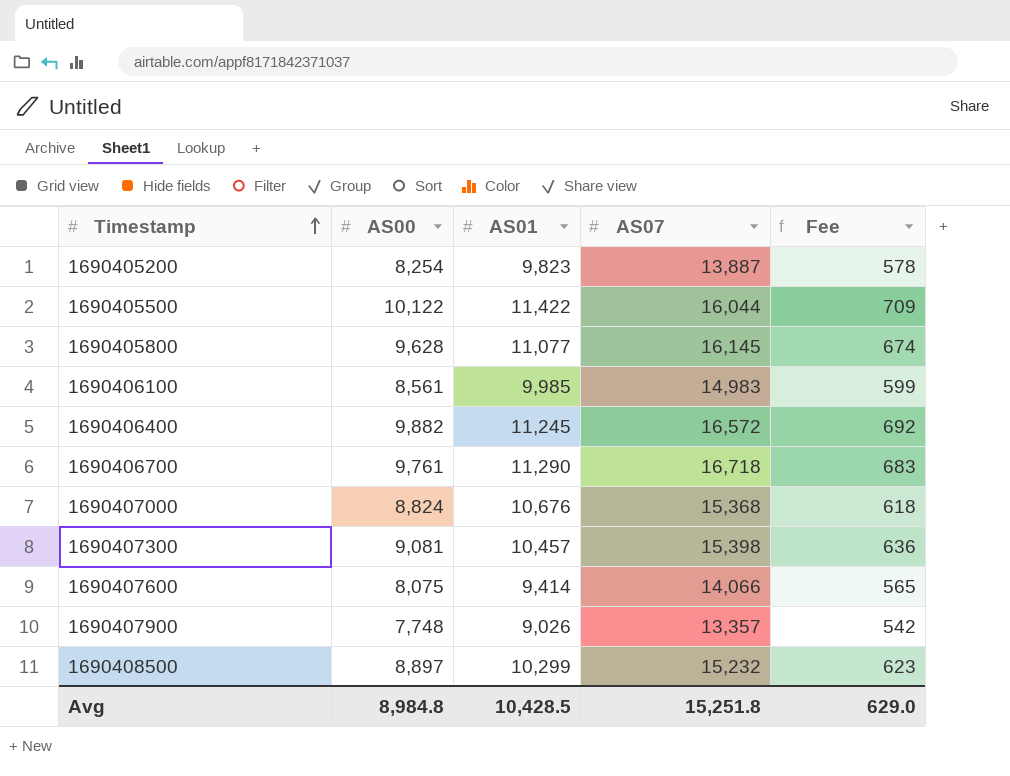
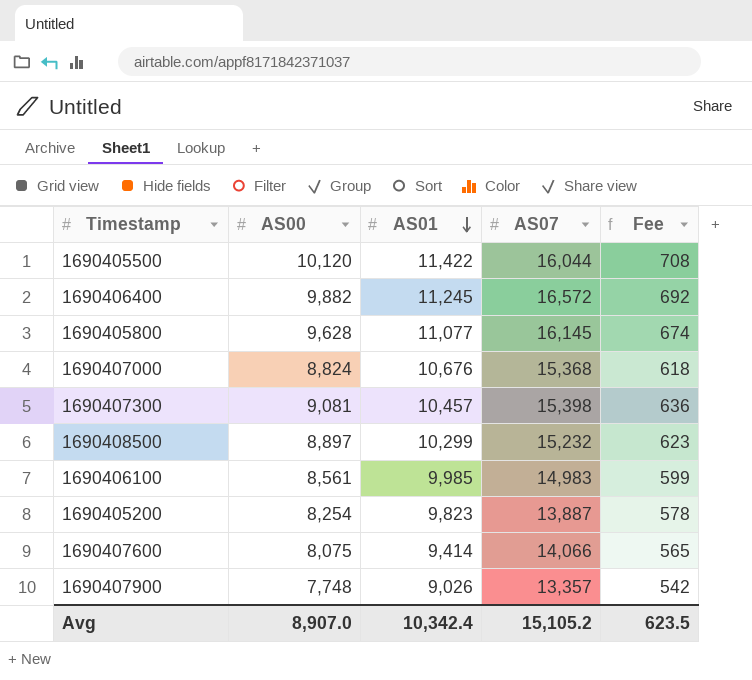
row order: Timestamp ascending -> AS01 descending
row 1690406700: 9,761 | 11,290 | 16,718 | 683 -> none
1690405500 | AS00: 10,122 -> 10,120
1690405500 | Fee: 709 -> 708
Avg | AS00: 8,984.8 -> 8,907.0
Avg | AS01: 10,428.5 -> 10,342.4
Avg | AS07: 15,251.8 -> 15,105.2
Avg | Fee: 629.0 -> 623.5

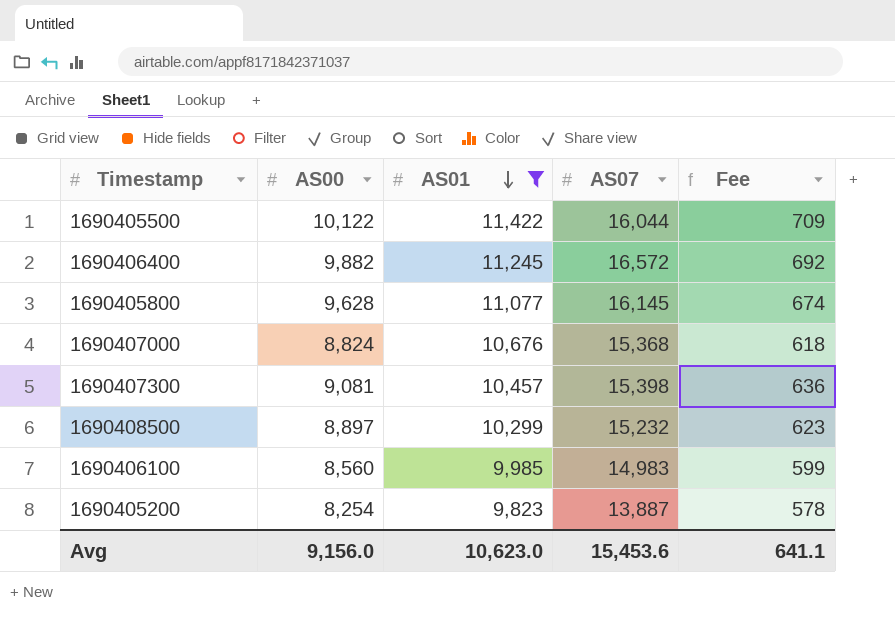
filter: none -> AS01 >= 9,823
1690405500 | AS00: 10,120 -> 10,122
1690405500 | Fee: 708 -> 709
1690406100 | AS00: 8,561 -> 8,560
Avg | AS00: 8,907.0 -> 9,156.0
Avg | AS01: 10,342.4 -> 10,623.0
Avg | AS07: 15,105.2 -> 15,453.6
Avg | Fee: 623.5 -> 641.1

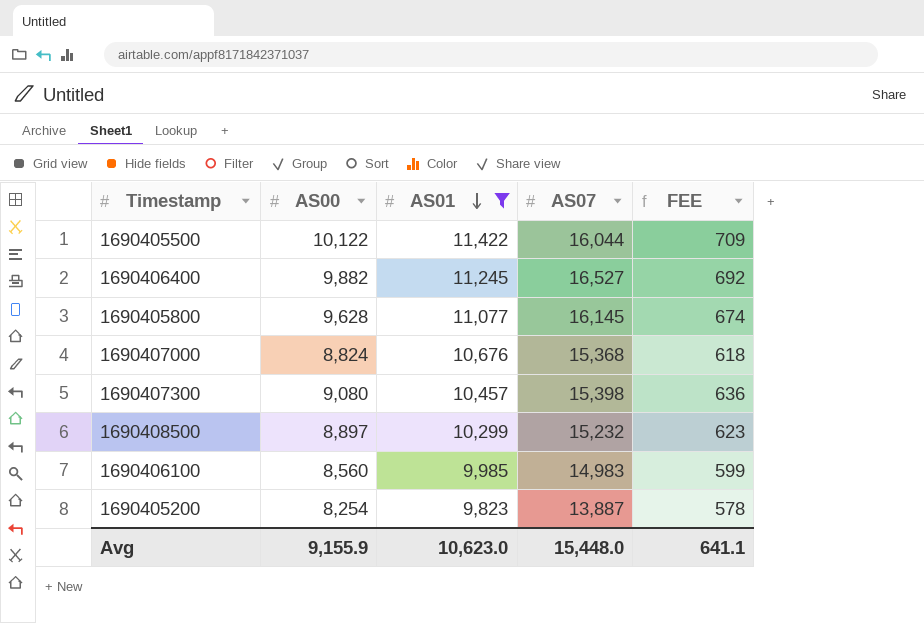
column name: Fee -> FEE
1690406400 | AS07: 16,572 -> 16,527
1690407300 | AS00: 9,081 -> 9,080
Avg | AS00: 9,156.0 -> 9,155.9
Avg | AS07: 15,453.6 -> 15,448.0

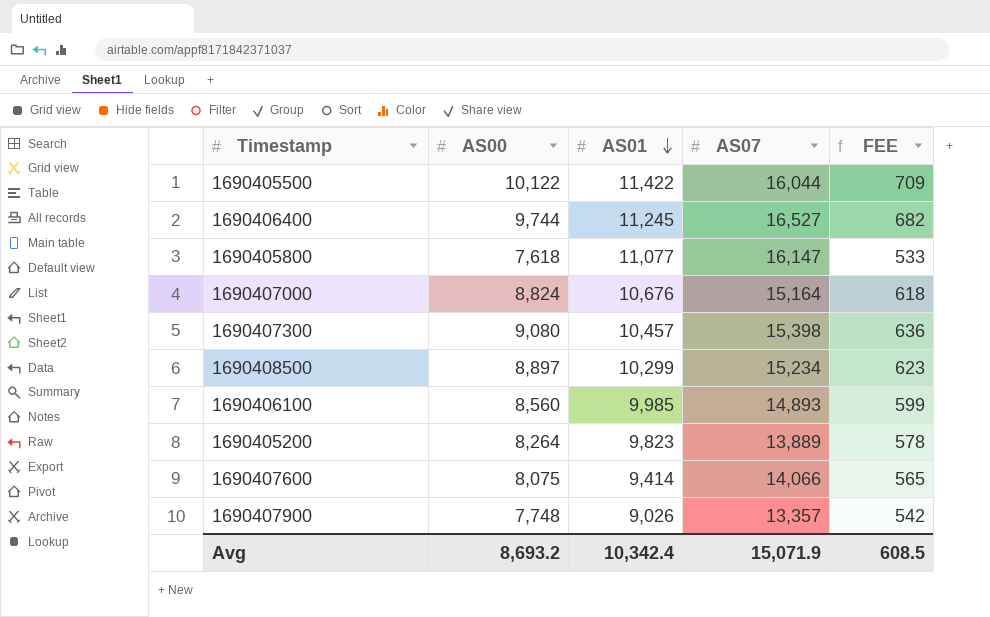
filter: AS01 >= 9,823 -> none
1690406400 | AS00: 9,882 -> 9,744
1690406400 | FEE: 692 -> 682
1690405800 | AS00: 9,628 -> 7,618
1690405800 | AS07: 16,145 -> 16,147
1690405800 | FEE: 674 -> 533
1690407000 | AS07: 15,368 -> 15,164
1690408500 | AS07: 15,232 -> 15,234
1690406100 | AS07: 14,983 -> 14,893
1690405200 | AS00: 8,254 -> 8,264
1690405200 | AS07: 13,887 -> 13,889
Avg | AS00: 9,155.9 -> 8,693.2
Avg | AS01: 10,623.0 -> 10,342.4
Avg | AS07: 15,448.0 -> 15,071.9
Avg | FEE: 641.1 -> 608.5

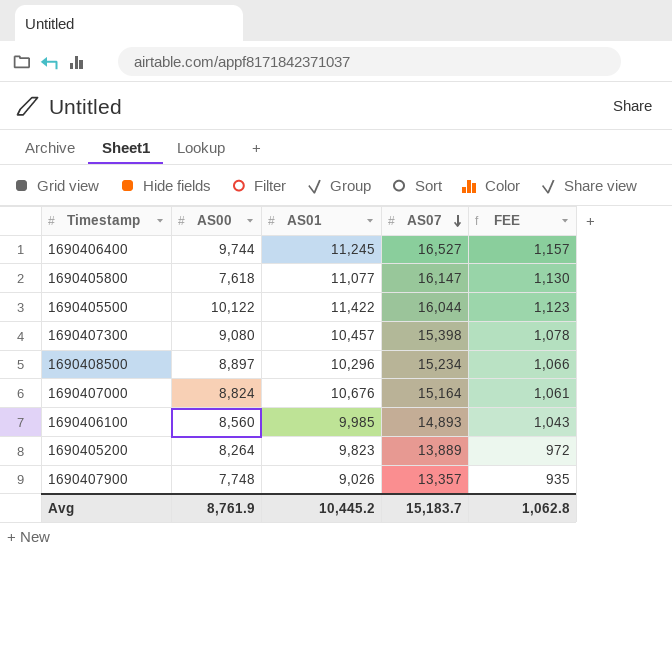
row order: AS01 descending -> AS07 descending
column FEE | formula: [AS00] * 0.07 -> [AS07] * 0.07
row 1690407600: 8,075 | 9,414 | 14,066 | 565 -> none
1690408500 | AS01: 10,299 -> 10,296
Avg | AS00: 8,693.2 -> 8,761.9
Avg | AS01: 10,342.4 -> 10,445.2
Avg | AS07: 15,071.9 -> 15,183.7
Avg | FEE: 608.5 -> 1,062.8

